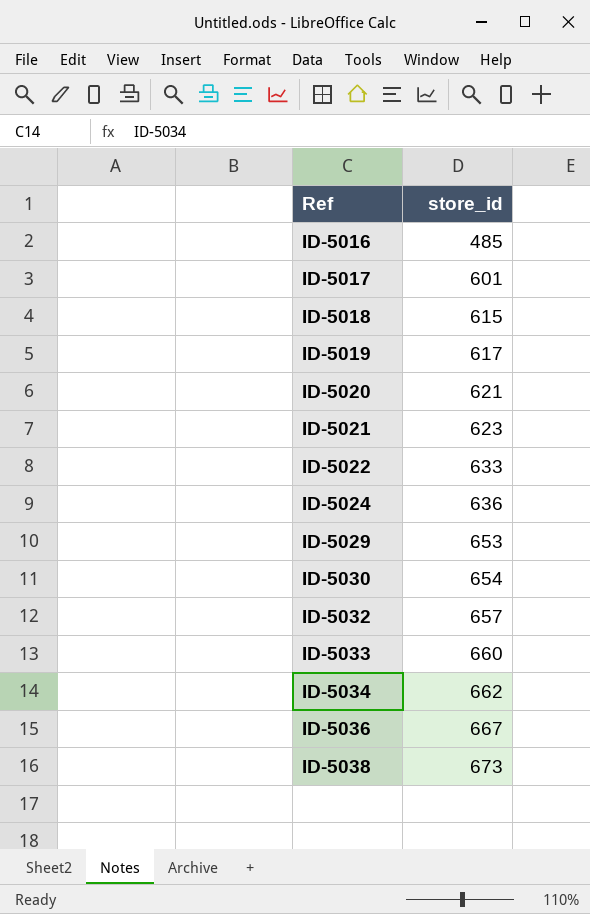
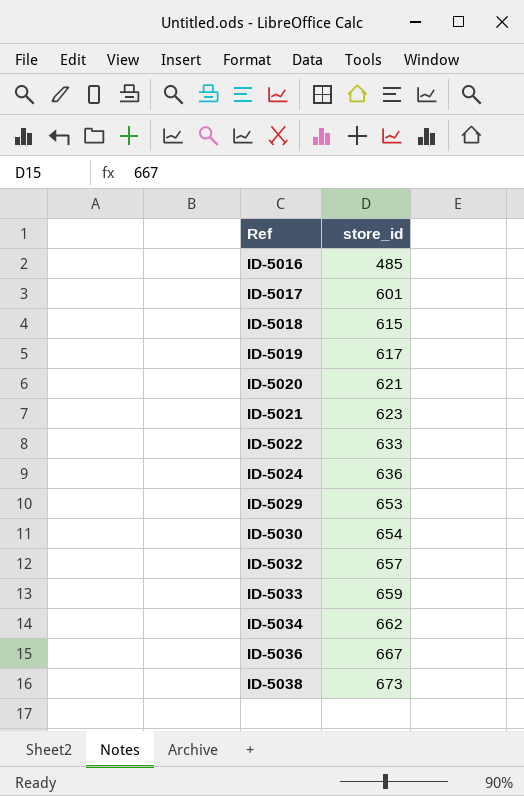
ID-5033 | store_id: 660 -> 659

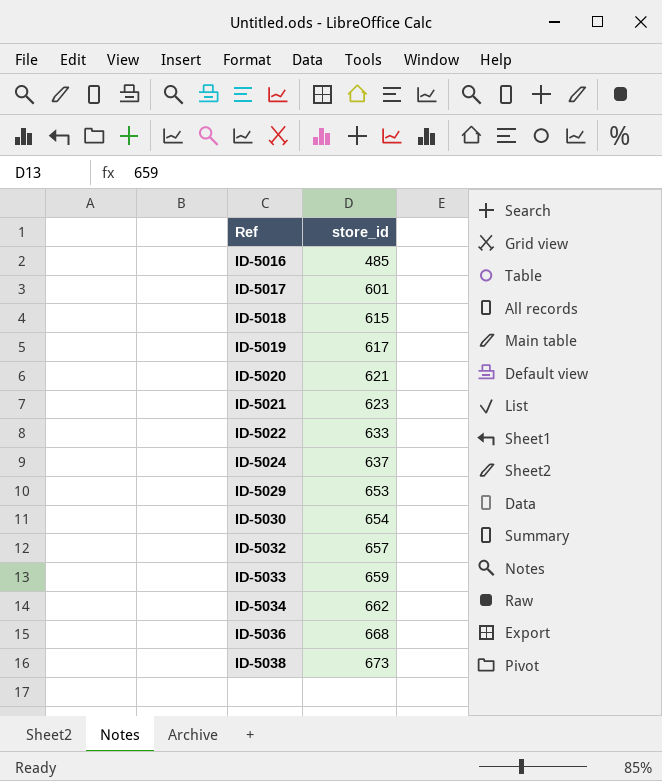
ID-5024 | store_id: 636 -> 637
ID-5036 | store_id: 667 -> 668

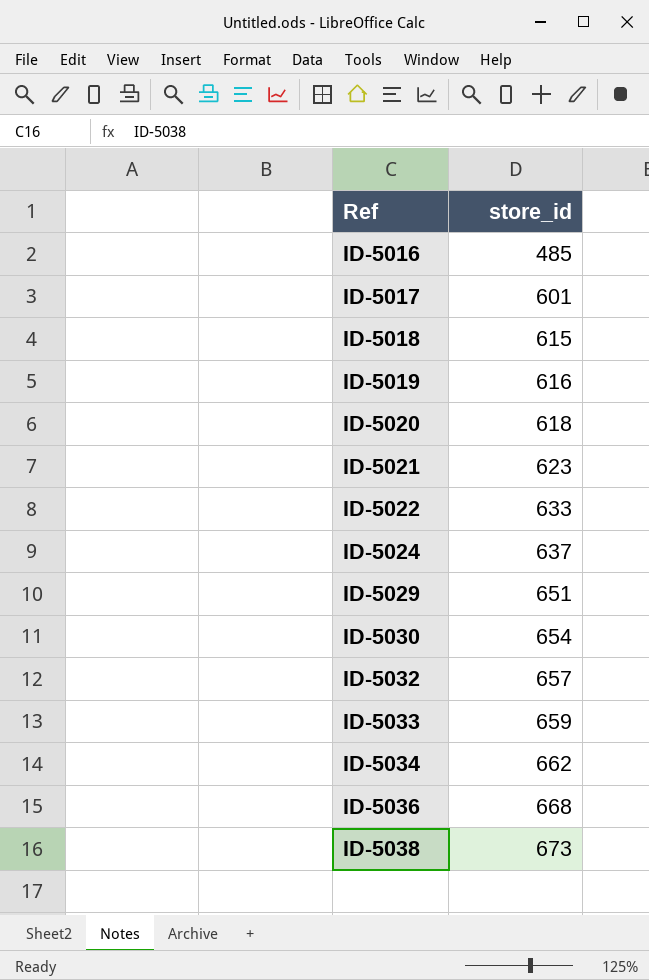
ID-5019 | store_id: 617 -> 616
ID-5020 | store_id: 621 -> 618
ID-5029 | store_id: 653 -> 651

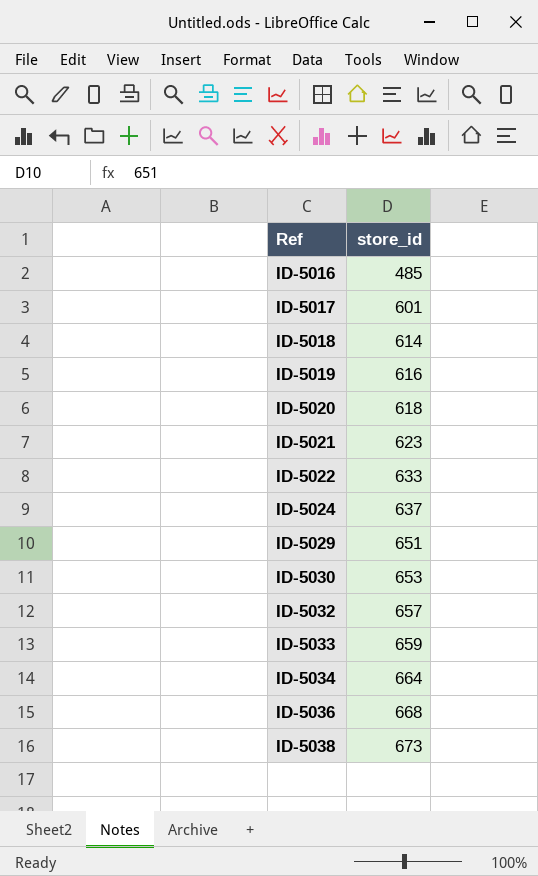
ID-5018 | store_id: 615 -> 614
ID-5030 | store_id: 654 -> 653
ID-5034 | store_id: 662 -> 664

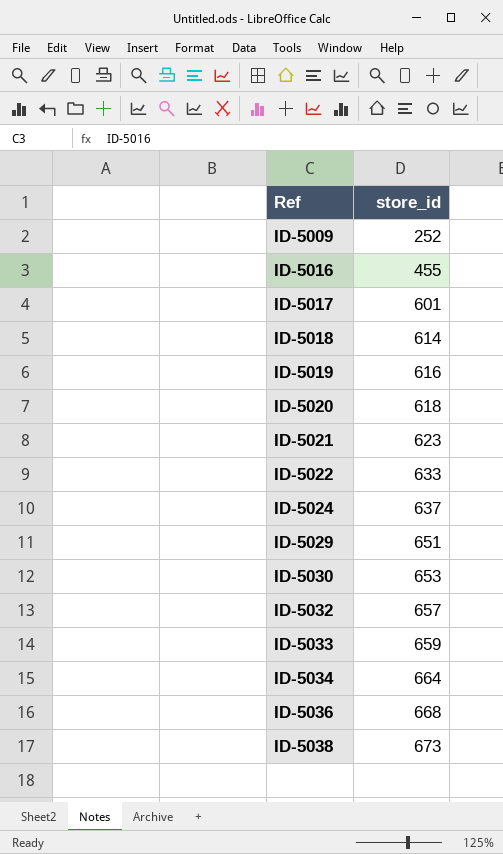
row ID-5009: none -> 252
ID-5016 | store_id: 485 -> 455

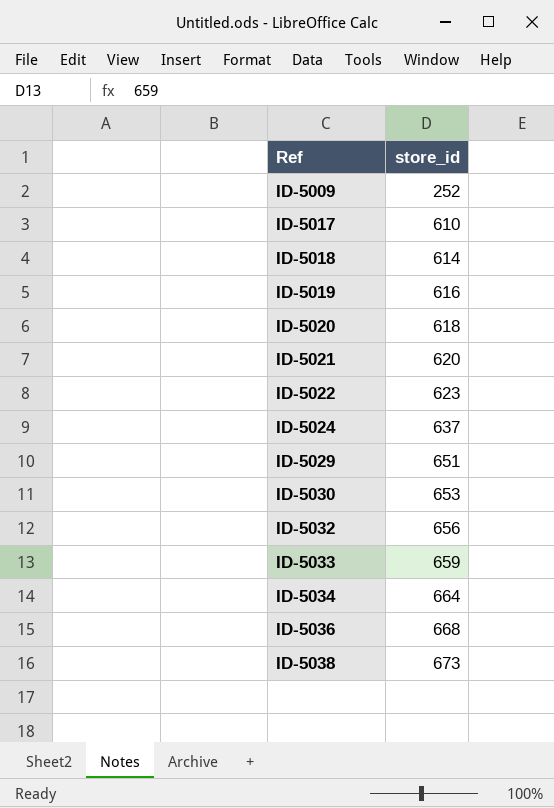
row ID-5016: 455 -> none
ID-5017 | store_id: 601 -> 610
ID-5021 | store_id: 623 -> 620
ID-5022 | store_id: 633 -> 623
ID-5032 | store_id: 657 -> 656

